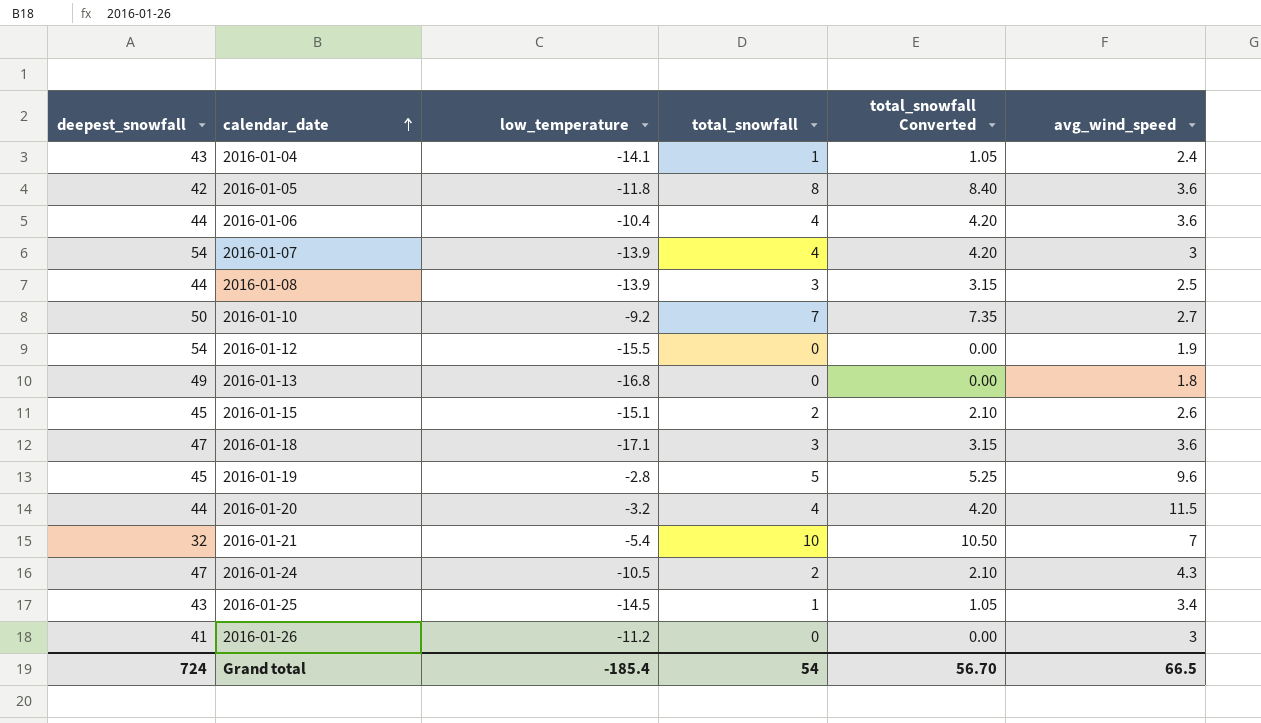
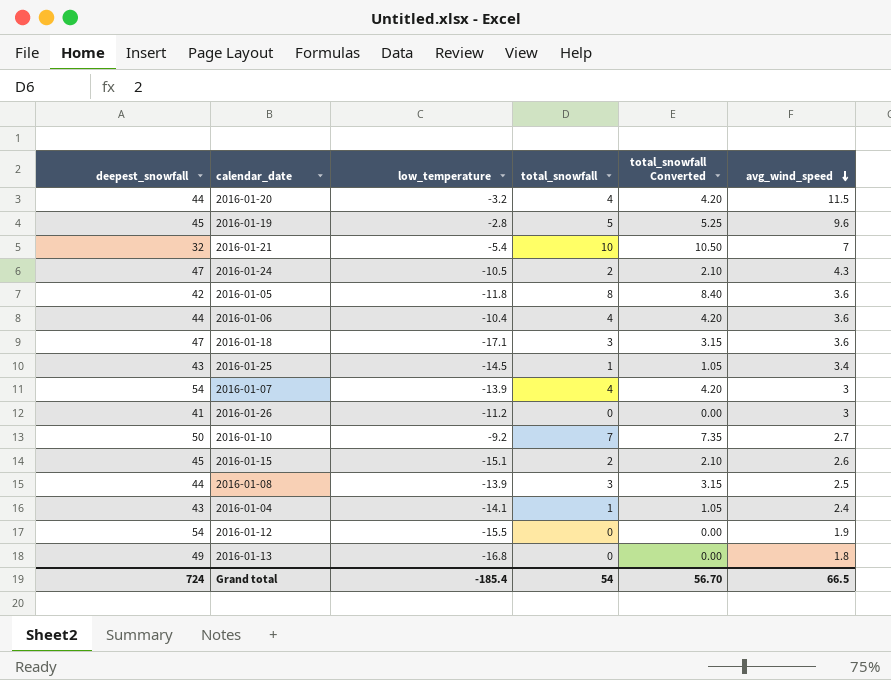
row order: calendar_date ascending -> avg_wind_speed descending

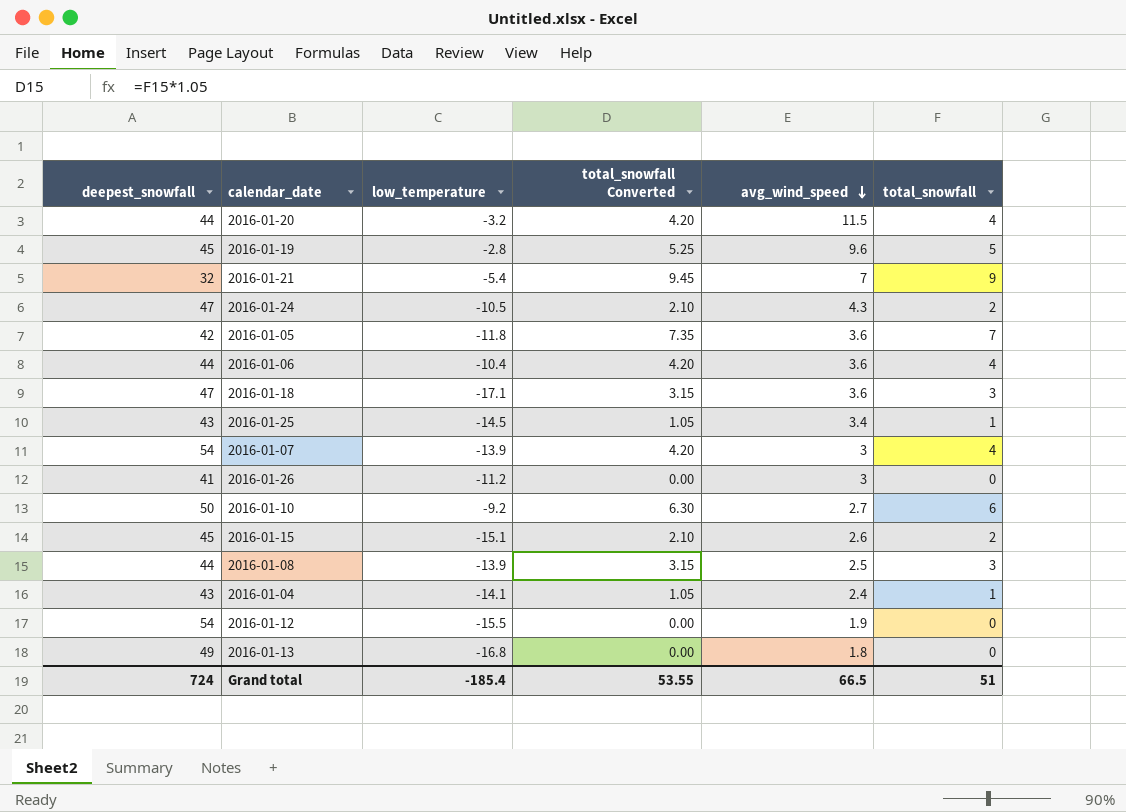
column total_snowfall | position: 4 -> 6
2016-01-21 | total_snowfall Converted: 10.50 -> 9.45
2016-01-21 | total_snowfall: 10 -> 9
2016-01-05 | total_snowfall Converted: 8.40 -> 7.35
2016-01-05 | total_snowfall: 8 -> 7
2016-01-10 | total_snowfall Converted: 7.35 -> 6.30
2016-01-10 | total_snowfall: 7 -> 6
Grand total | total_snowfall Converted: 56.70 -> 53.55
Grand total | total_snowfall: 54 -> 51

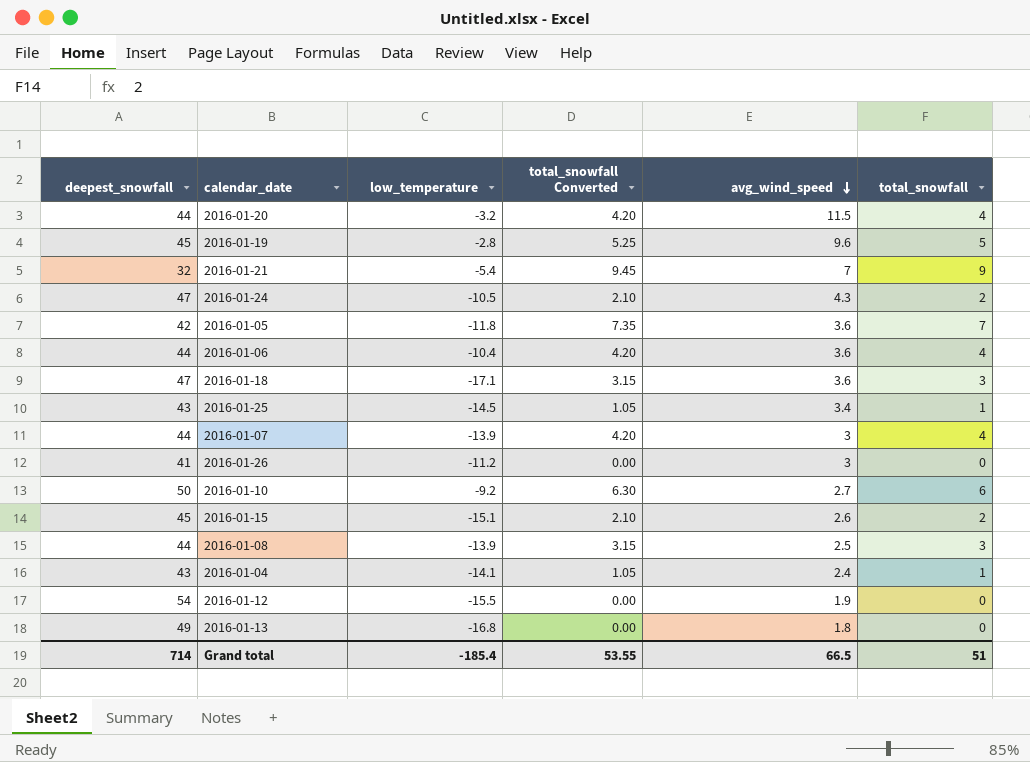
2016-01-07 | deepest_snowfall: 54 -> 44
Grand total | deepest_snowfall: 724 -> 714

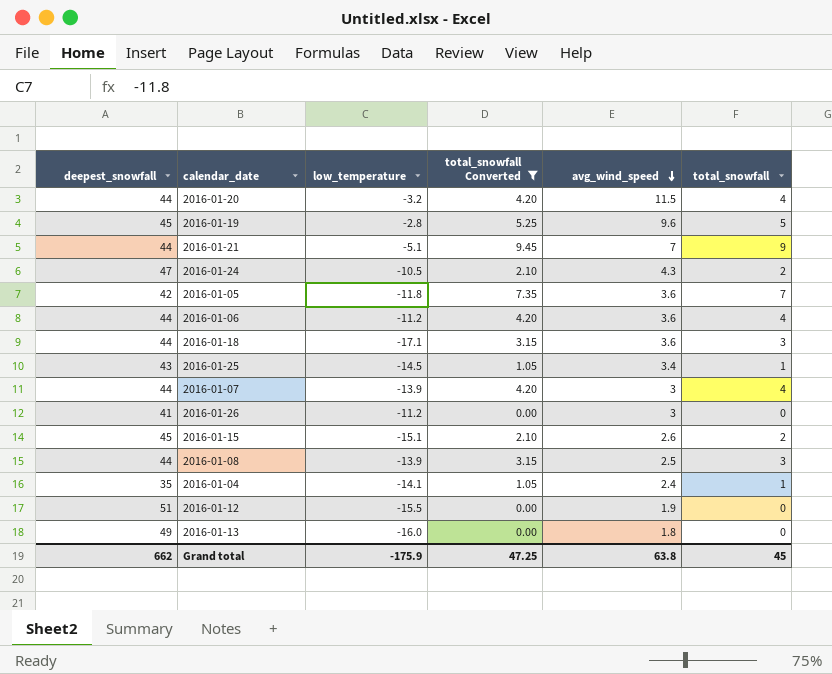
filter: none -> total_snowfall Converted != 6.30
2016-01-21 | deepest_snowfall: 32 -> 44
2016-01-21 | low_temperature: -5.4 -> -5.1
2016-01-06 | low_temperature: -10.4 -> -11.2
2016-01-18 | deepest_snowfall: 47 -> 44
2016-01-04 | deepest_snowfall: 43 -> 35
2016-01-12 | deepest_snowfall: 54 -> 51
2016-01-13 | low_temperature: -16.8 -> -16.0
Grand total | deepest_snowfall: 714 -> 662
Grand total | low_temperature: -185.4 -> -175.9
Grand total | total_snowfall Converted: 53.55 -> 47.25
Grand total | avg_wind_speed: 66.5 -> 63.8
Grand total | total_snowfall: 51 -> 45

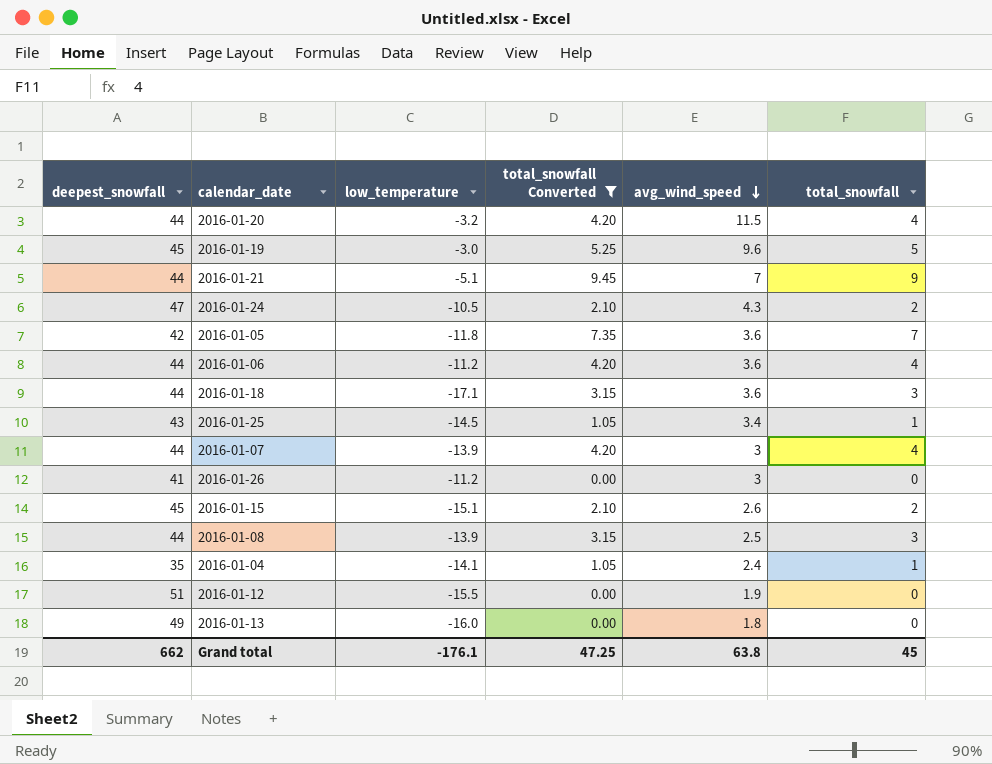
2016-01-19 | low_temperature: -2.8 -> -3.0
Grand total | low_temperature: -175.9 -> -176.1

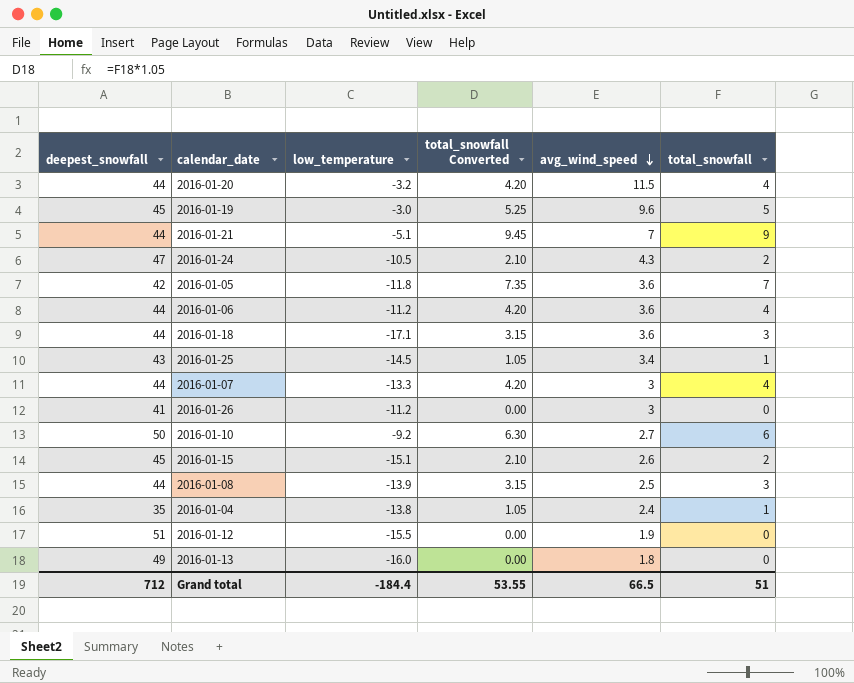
filter: total_snowfall Converted != 6.30 -> none
2016-01-07 | low_temperature: -13.9 -> -13.3
2016-01-04 | low_temperature: -14.1 -> -13.8
Grand total | deepest_snowfall: 662 -> 712
Grand total | low_temperature: -176.1 -> -184.4
Grand total | total_snowfall Converted: 47.25 -> 53.55
Grand total | avg_wind_speed: 63.8 -> 66.5
Grand total | total_snowfall: 45 -> 51

